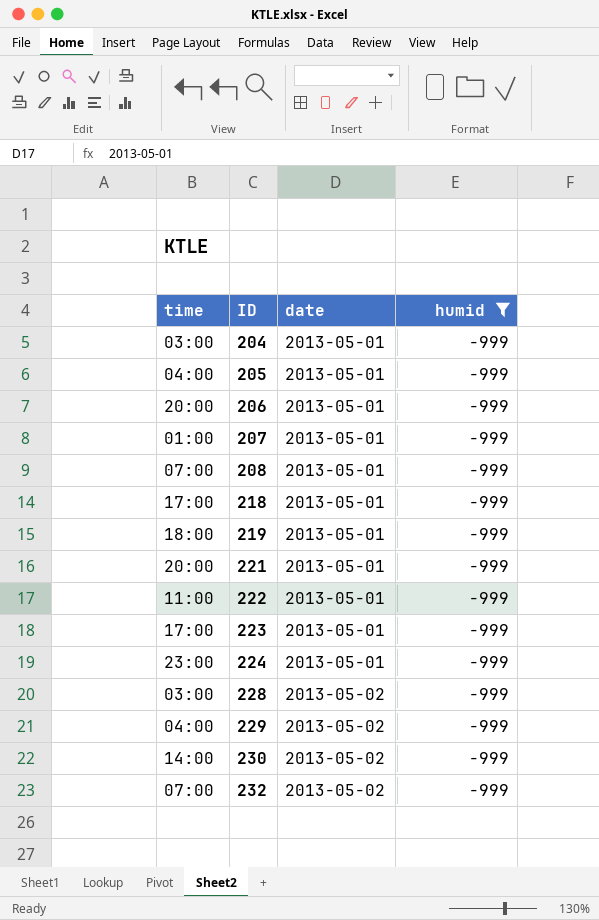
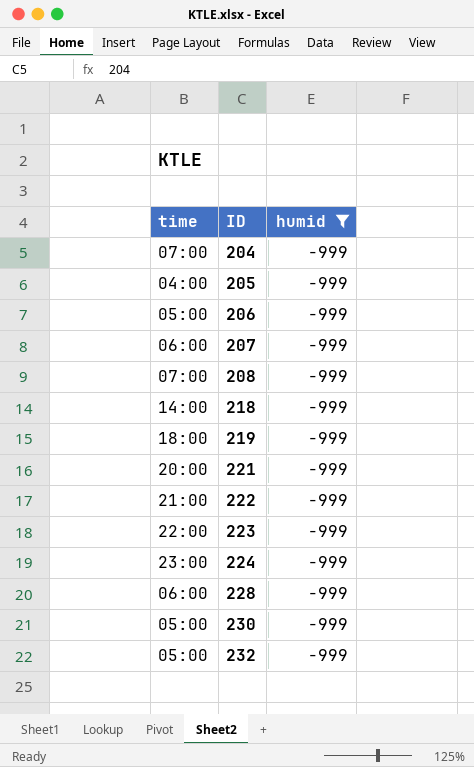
column date | position: 3 -> none
row 229: 04:00 | 2013-05-02 | -999 -> none
204 | time: 03:00 -> 07:00
206 | time: 20:00 -> 05:00
207 | time: 01:00 -> 06:00
218 | time: 17:00 -> 14:00
222 | time: 11:00 -> 21:00
223 | time: 17:00 -> 22:00
228 | time: 03:00 -> 06:00
230 | time: 14:00 -> 05:00
232 | time: 07:00 -> 05:00

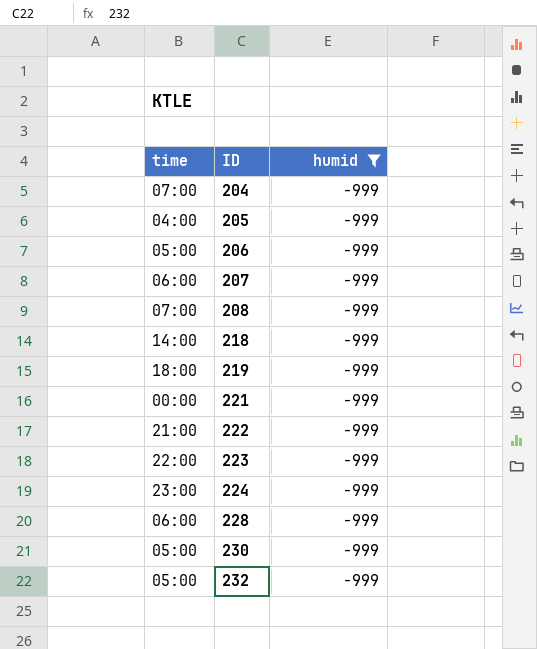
221 | time: 20:00 -> 00:00

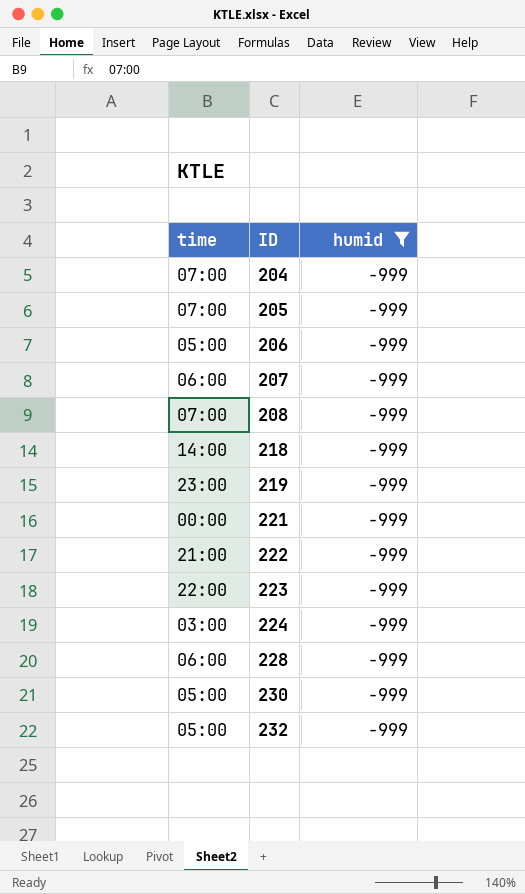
205 | time: 04:00 -> 07:00
219 | time: 18:00 -> 23:00
224 | time: 23:00 -> 03:00

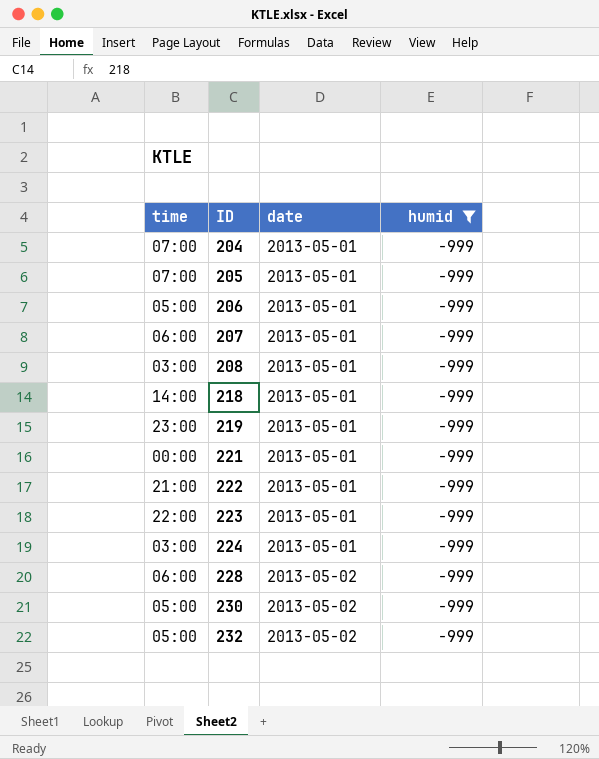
column date | position: none -> 3
208 | time: 07:00 -> 03:00

